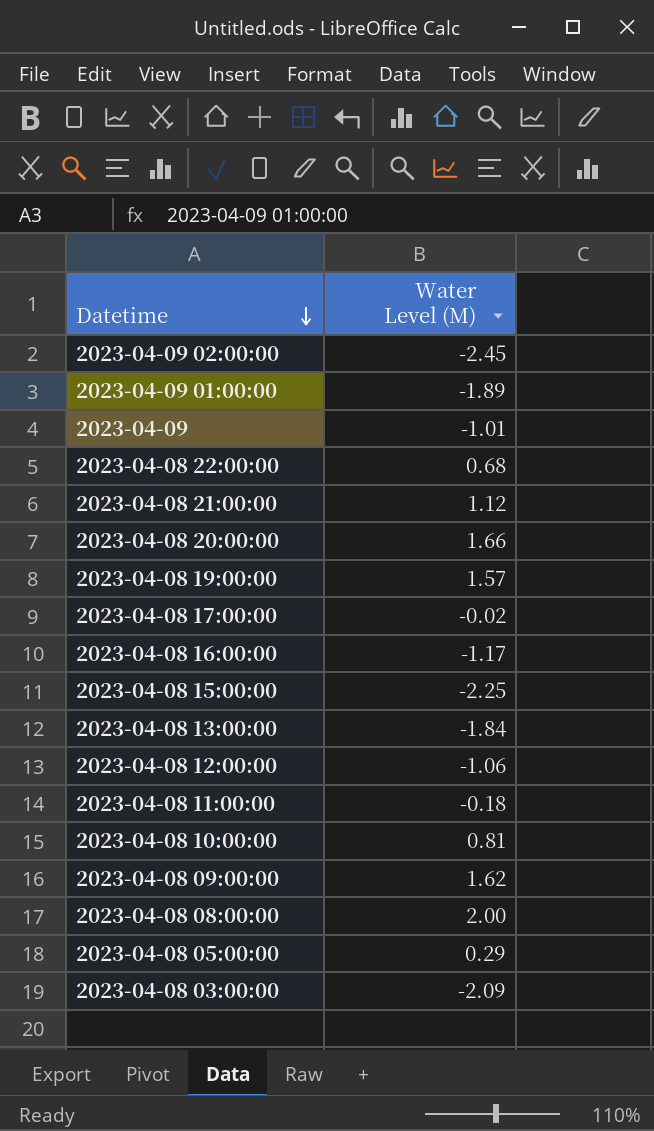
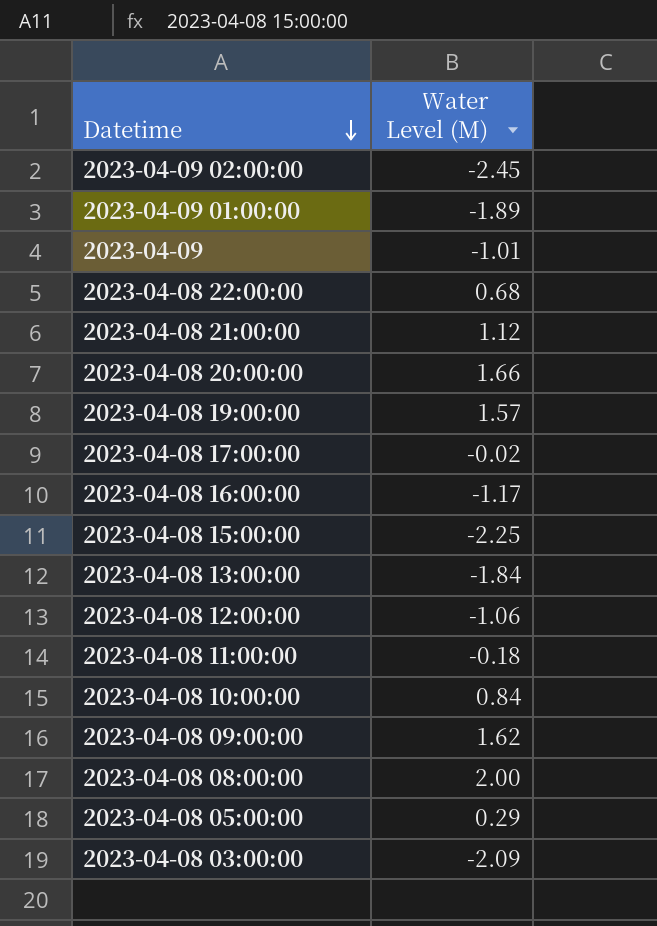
2023-04-08 10:00:00 | Water Level (M): 0.81 -> 0.84

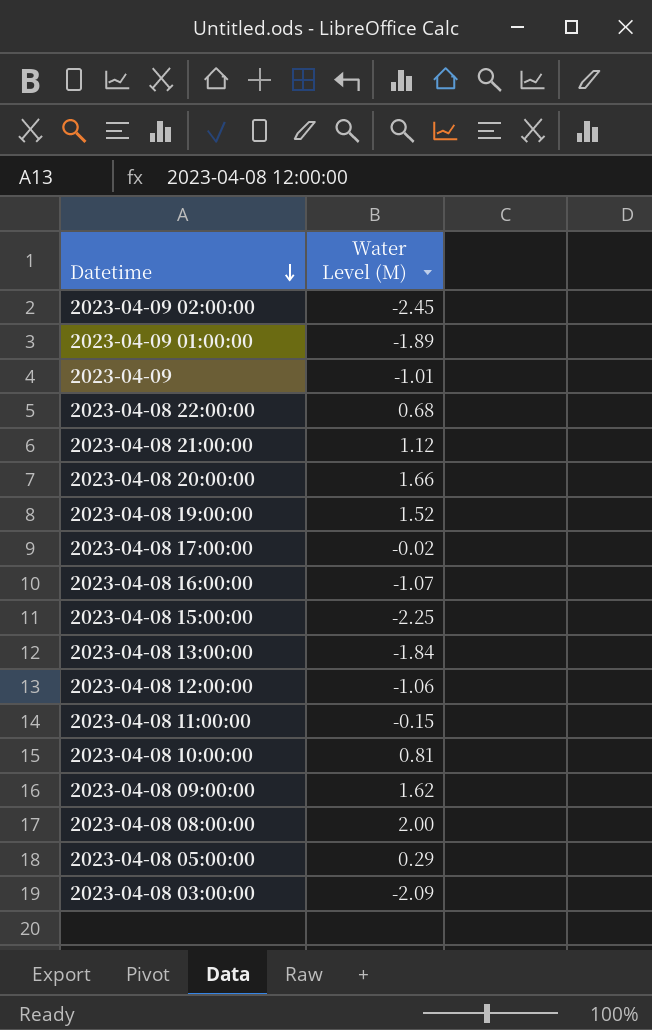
2023-04-08 19:00:00 | Water Level (M): 1.57 -> 1.52
2023-04-08 16:00:00 | Water Level (M): -1.17 -> -1.07
2023-04-08 11:00:00 | Water Level (M): -0.18 -> -0.15
2023-04-08 10:00:00 | Water Level (M): 0.84 -> 0.81

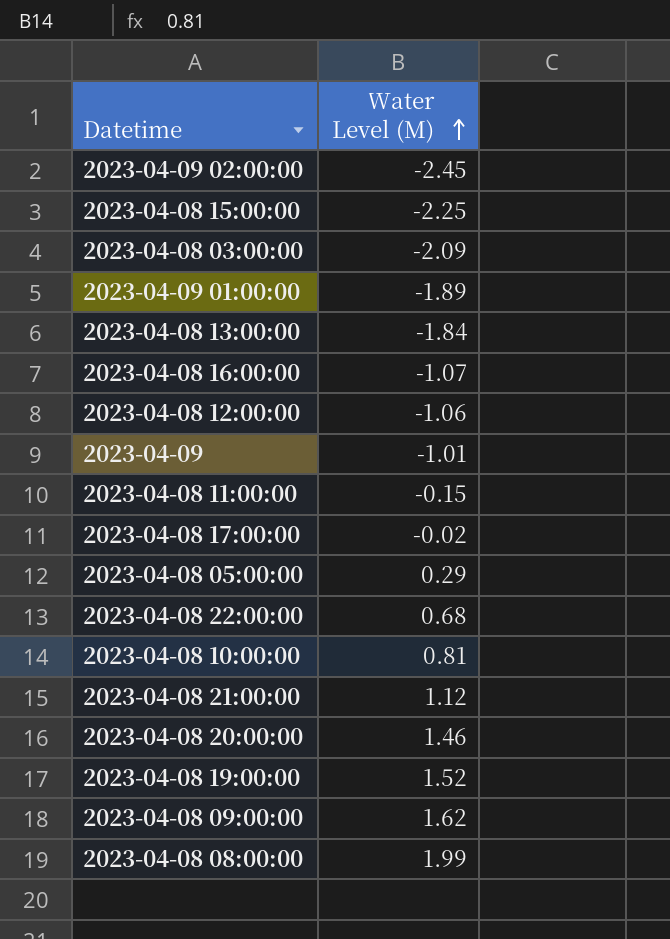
row order: Datetime descending -> Water Level (M) ascending
2023-04-08 20:00:00 | Water Level (M): 1.66 -> 1.46
2023-04-08 08:00:00 | Water Level (M): 2.00 -> 1.99

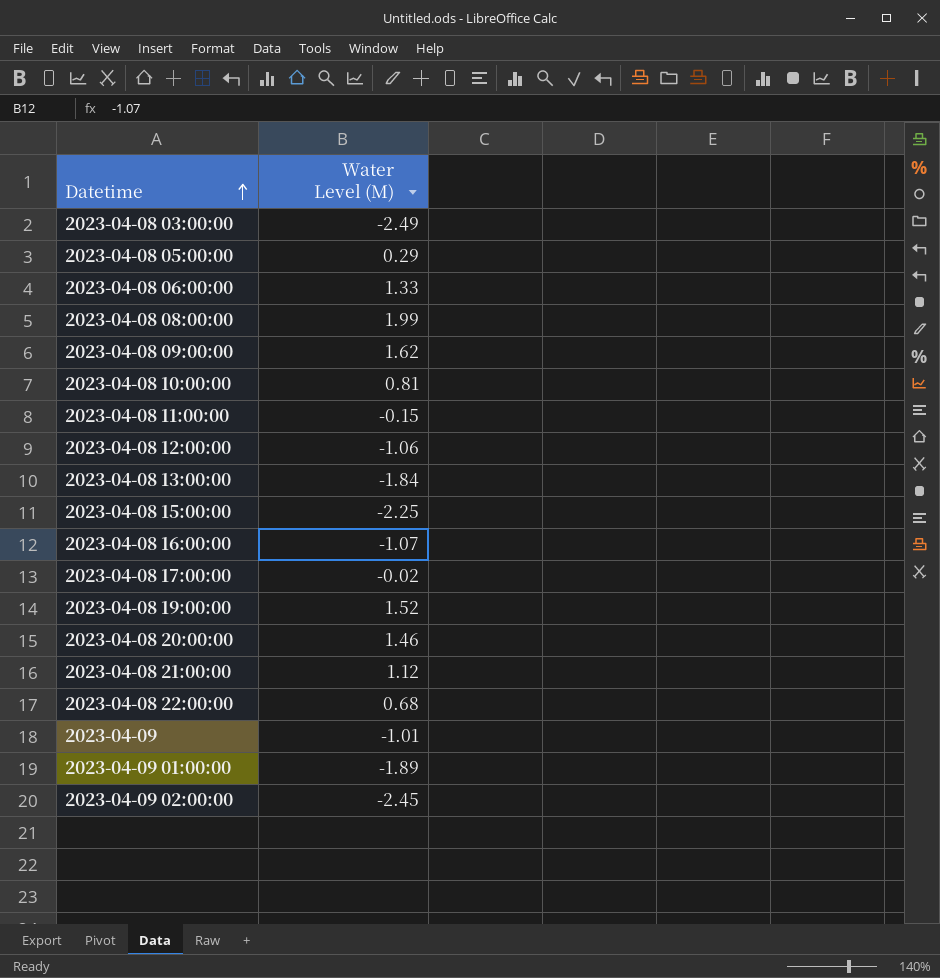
row order: Water Level (M) ascending -> Datetime ascending
2023-04-08 03:00:00 | Water Level (M): -2.09 -> -2.49
row 2023-04-08 06:00:00: none -> 1.33

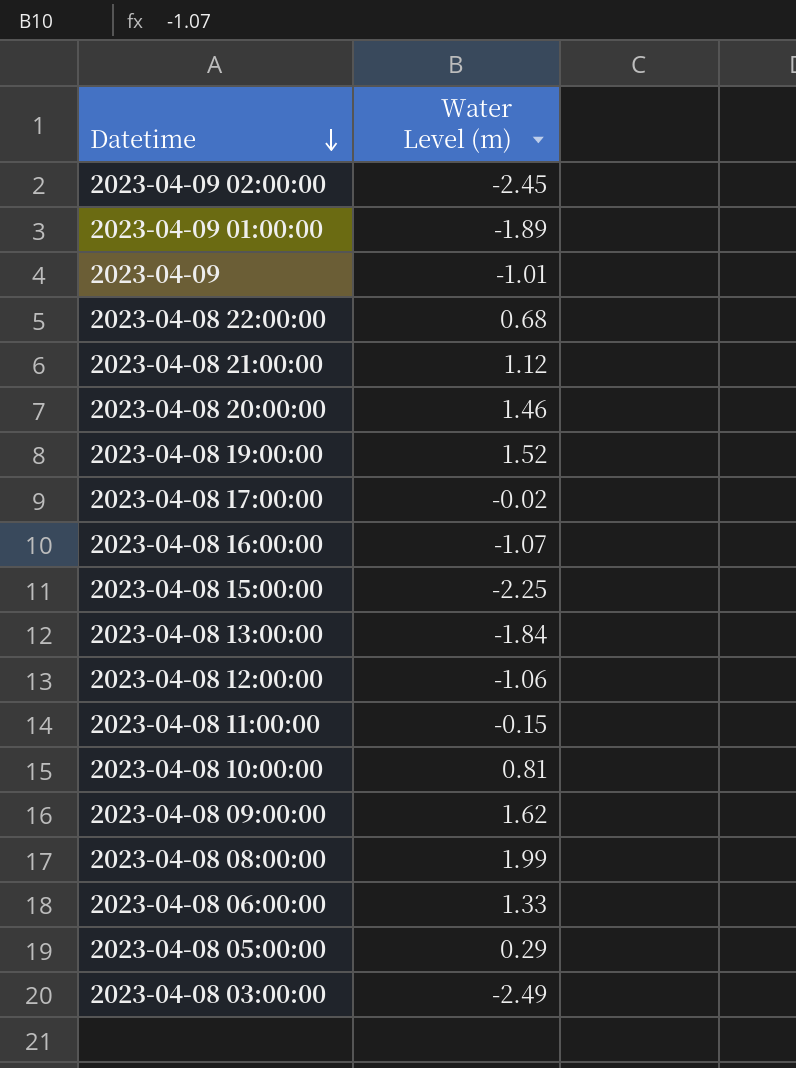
row order: Datetime ascending -> Datetime descending
column name: Water Level (M) -> Water Level (m)

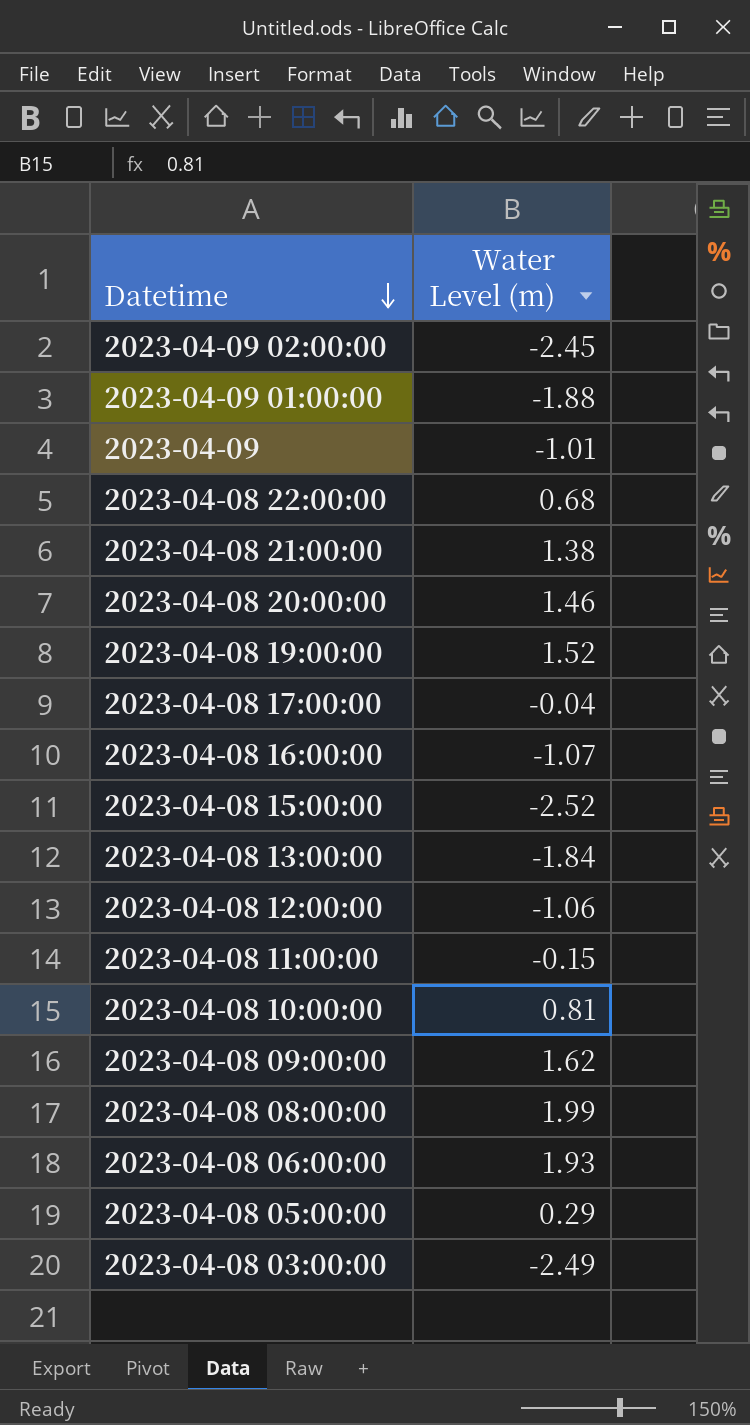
2023-04-09 01:00:00 | Water Level (m): -1.89 -> -1.88
2023-04-08 21:00:00 | Water Level (m): 1.12 -> 1.38
2023-04-08 17:00:00 | Water Level (m): -0.02 -> -0.04
2023-04-08 15:00:00 | Water Level (m): -2.25 -> -2.52
2023-04-08 06:00:00 | Water Level (m): 1.33 -> 1.93

